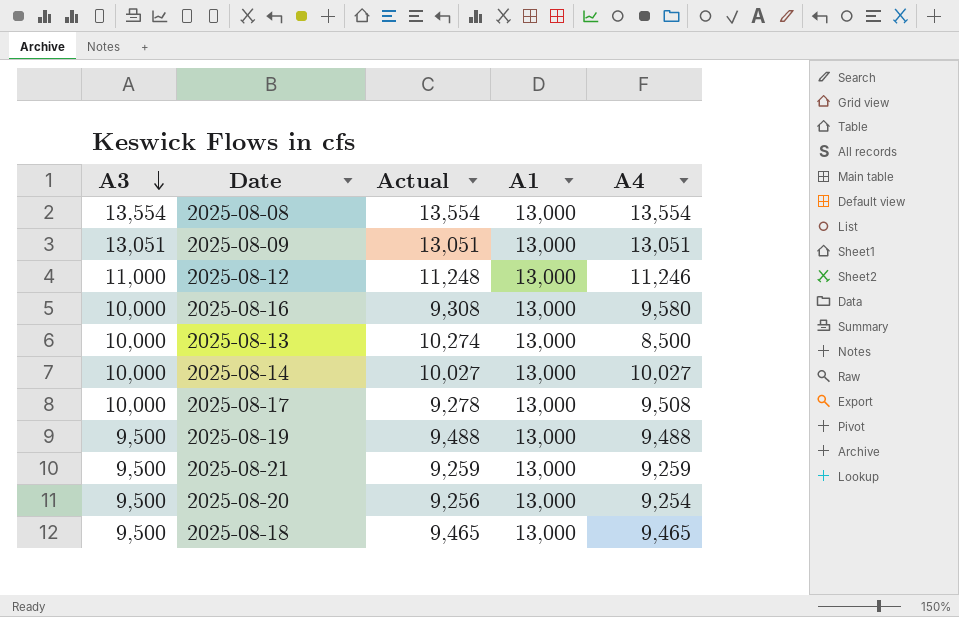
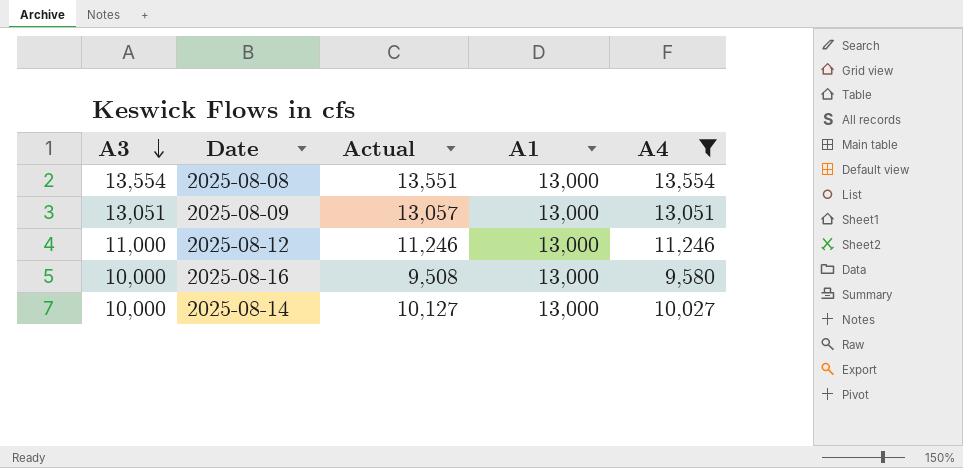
filter: none -> A4 >= 9,580
2025-08-08 | Actual: 13,554 -> 13,551
2025-08-09 | Actual: 13,051 -> 13,057
2025-08-12 | Actual: 11,248 -> 11,246
2025-08-16 | Actual: 9,308 -> 9,508
2025-08-14 | Actual: 10,027 -> 10,127

